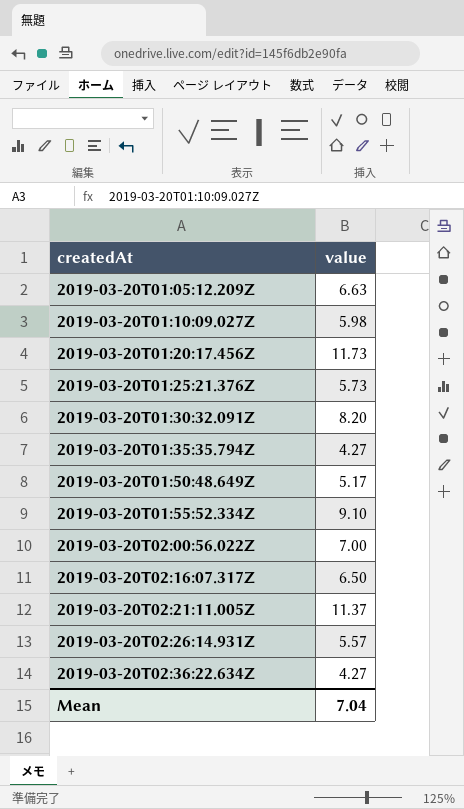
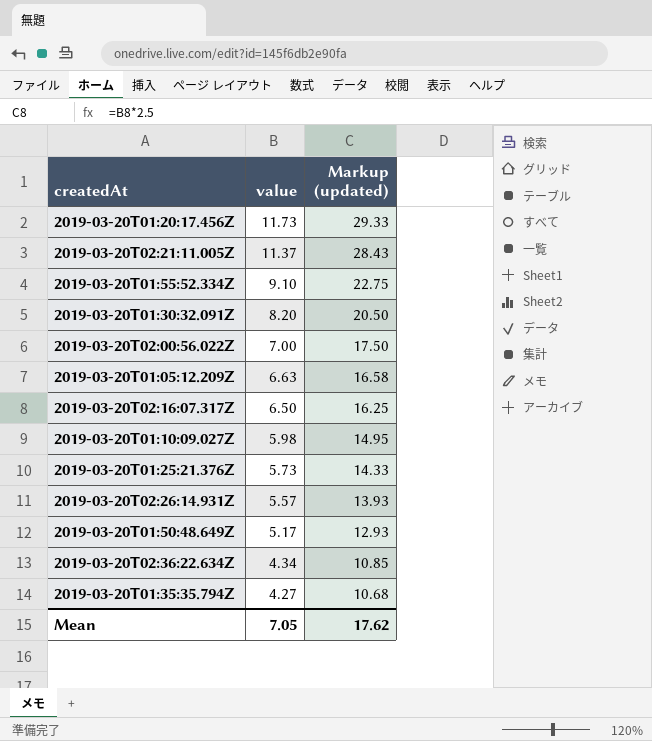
row order: createdAt ascending -> value descending
column Markup (updated) | formula: none -> [value] * 2.5
2019-03-20T02:36:22.634Z | value: 4.27 -> 4.34
Mean | value: 7.04 -> 7.05

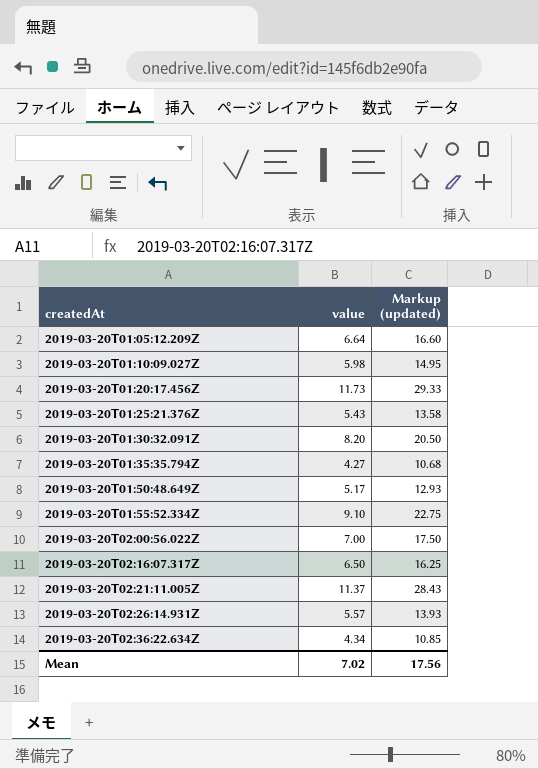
row order: value descending -> createdAt ascending
2019-03-20T01:05:12.209Z | value: 6.63 -> 6.64
2019-03-20T01:05:12.209Z | Markup (updated): 16.58 -> 16.60
2019-03-20T01:25:21.376Z | value: 5.73 -> 5.43
2019-03-20T01:25:21.376Z | Markup (updated): 14.33 -> 13.58
Mean | value: 7.05 -> 7.02
Mean | Markup (updated): 17.62 -> 17.56

